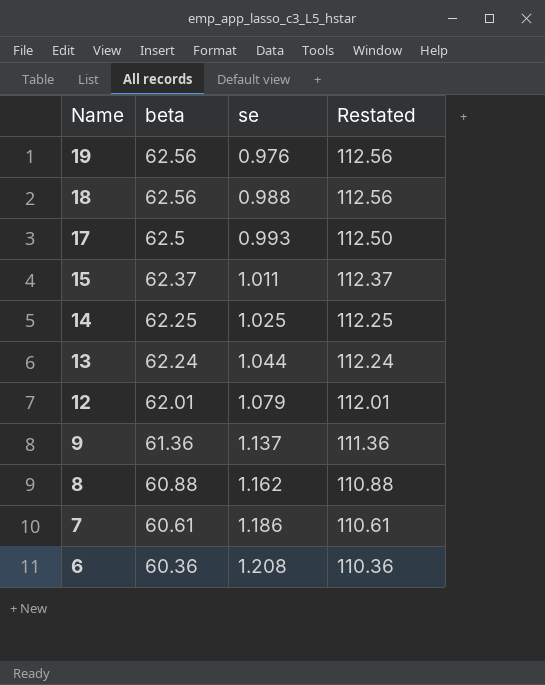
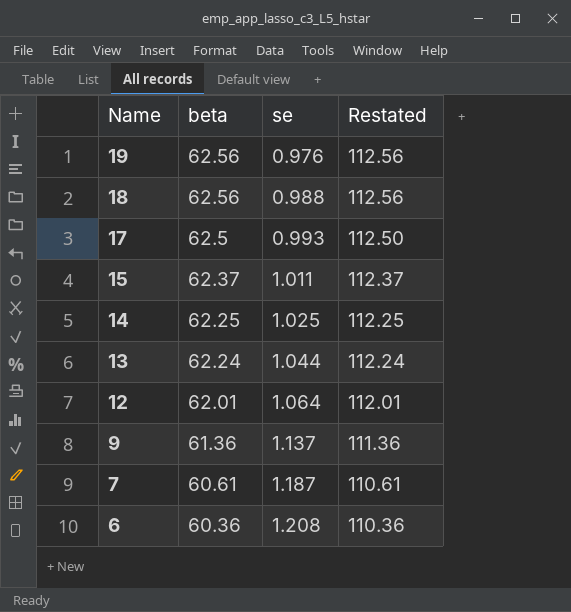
row 8: 60.88 | 1.162 | 110.88 -> none
12 | se: 1.079 -> 1.064
7 | se: 1.186 -> 1.187

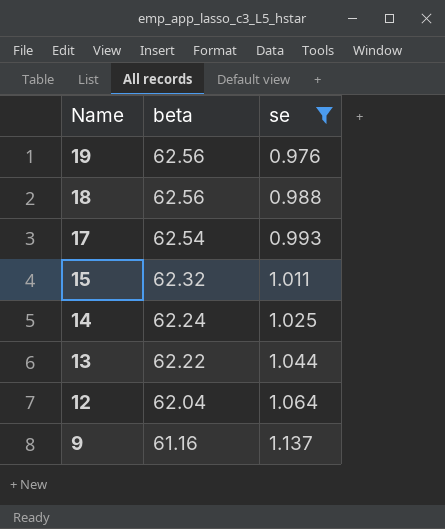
filter: none -> se <= 1.137
column Restated | formula: [beta] + 50 -> none
17 | beta: 62.5 -> 62.54
15 | beta: 62.37 -> 62.32
14 | beta: 62.25 -> 62.24
13 | beta: 62.24 -> 62.22
12 | beta: 62.01 -> 62.04
9 | beta: 61.36 -> 61.16

